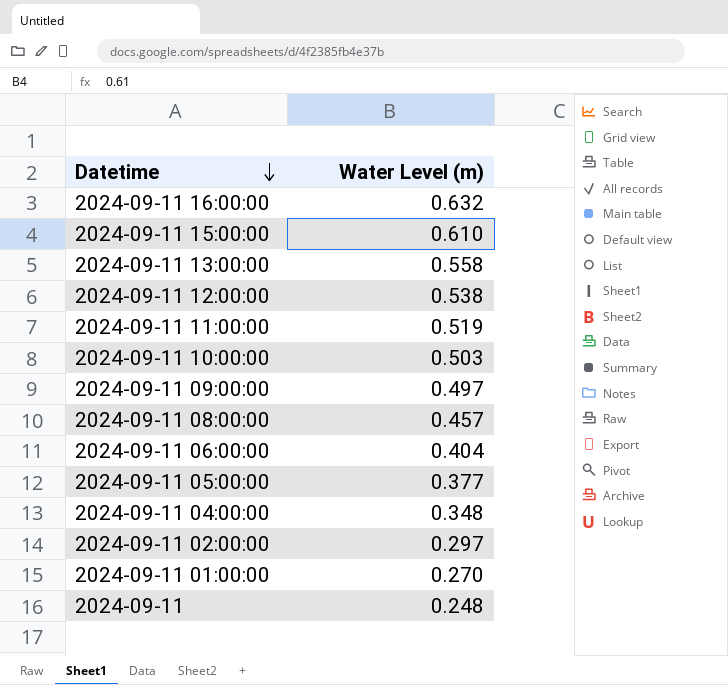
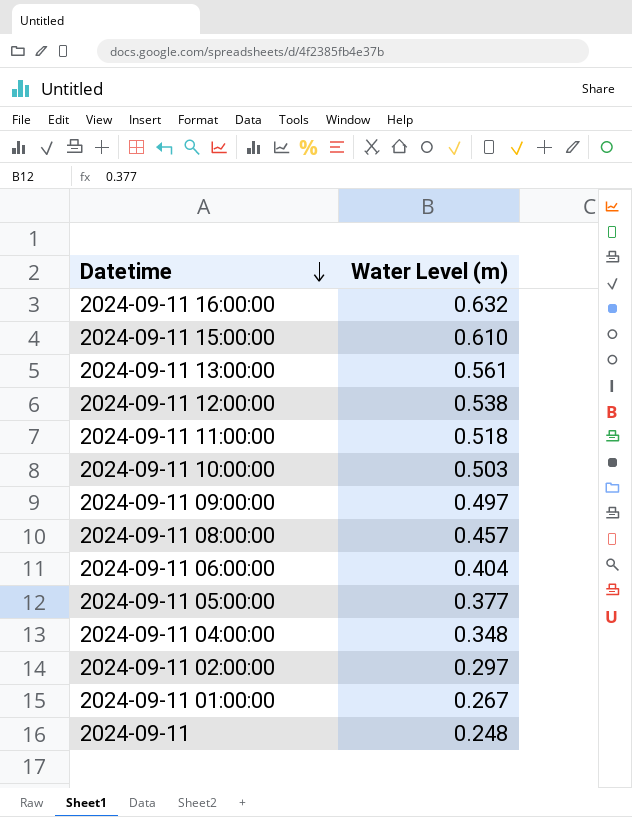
2024-09-11 13:00:00 | Water Level (m): 0.558 -> 0.561
2024-09-11 11:00:00 | Water Level (m): 0.519 -> 0.518
2024-09-11 01:00:00 | Water Level (m): 0.270 -> 0.267

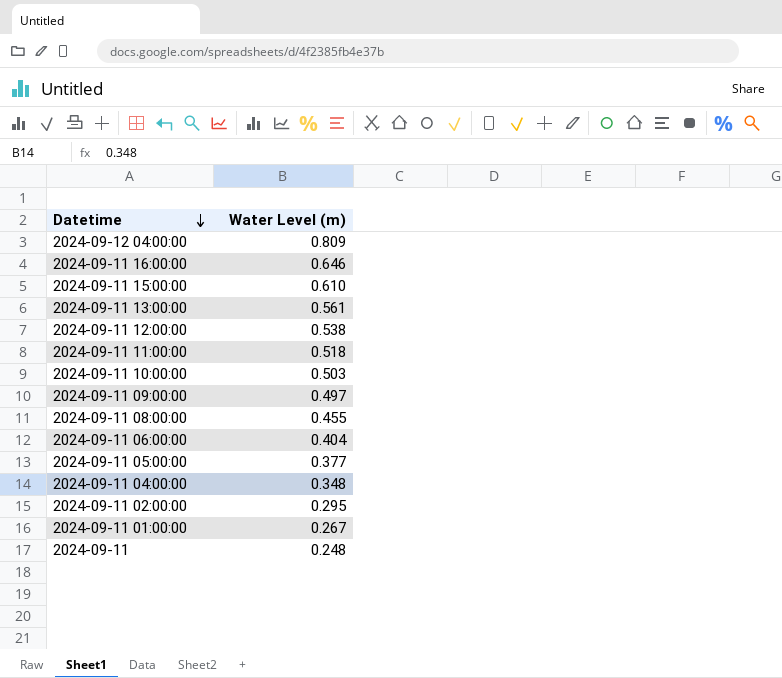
row 2024-09-12 04:00:00: none -> 0.809
2024-09-11 16:00:00 | Water Level (m): 0.632 -> 0.646
2024-09-11 08:00:00 | Water Level (m): 0.457 -> 0.455
2024-09-11 02:00:00 | Water Level (m): 0.297 -> 0.295

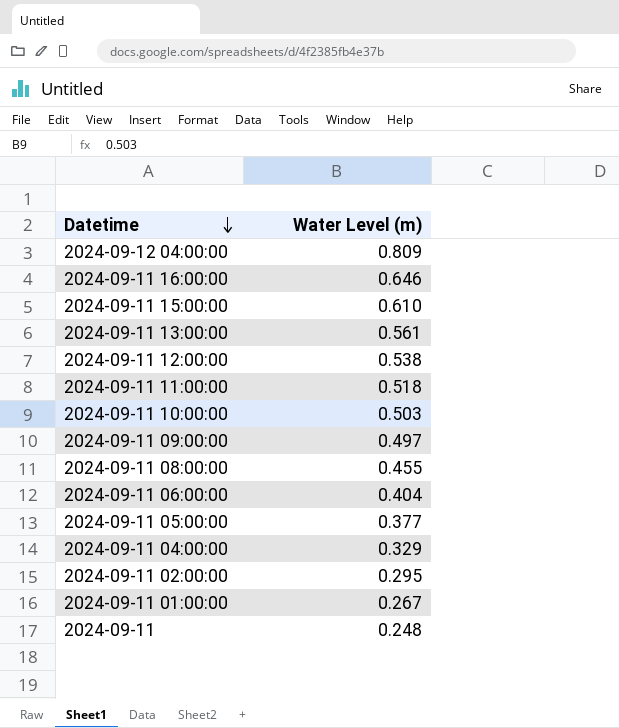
2024-09-11 04:00:00 | Water Level (m): 0.348 -> 0.329

